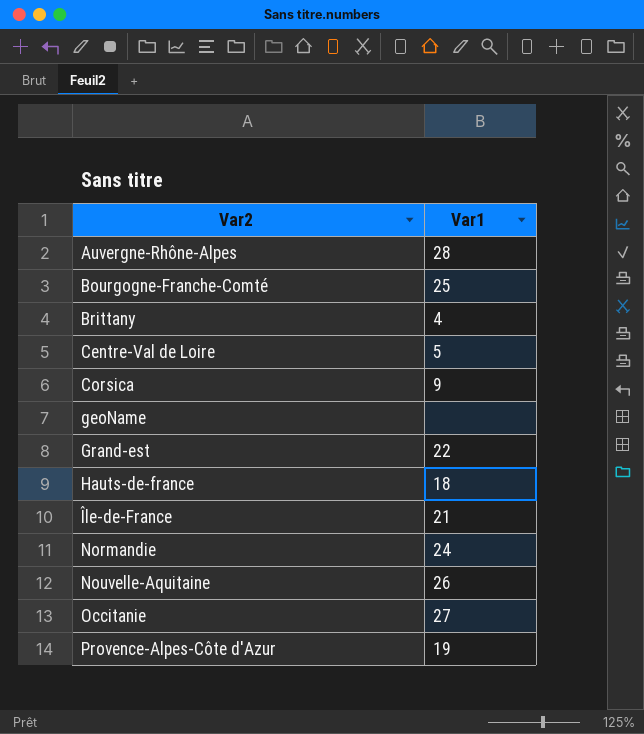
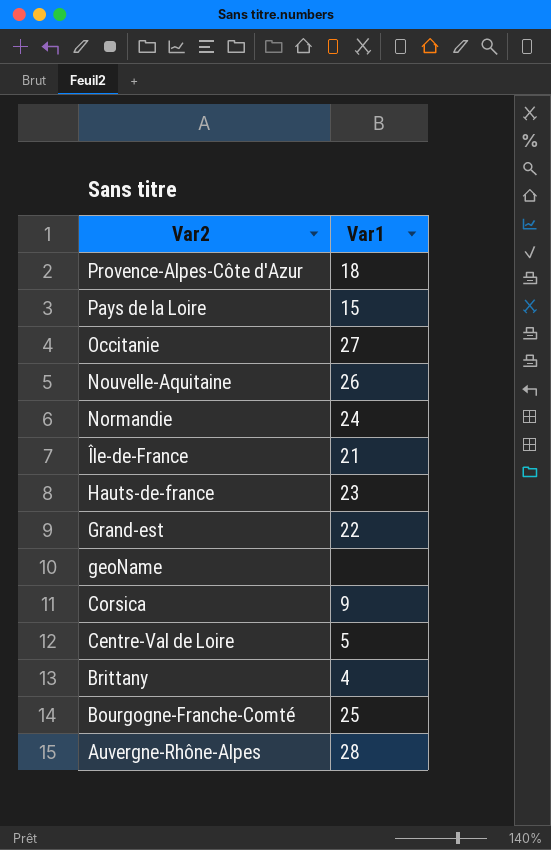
row order: Var2 ascending -> Var2 descending
Provence-Alpes-Côte d'Azur | Var1: 19 -> 18
row Pays de la Loire: none -> 15
Hauts-de-france | Var1: 18 -> 23

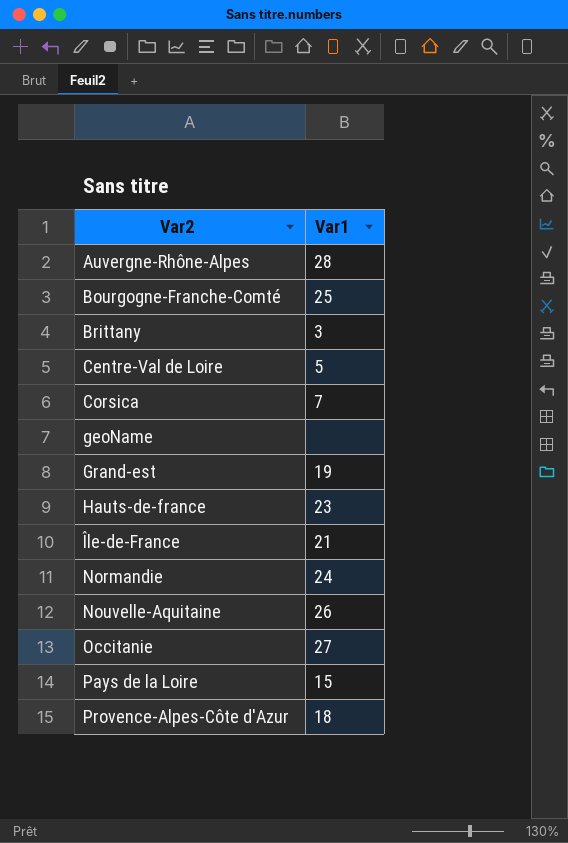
row order: Var2 descending -> Var2 ascending
Brittany | Var1: 4 -> 3
Corsica | Var1: 9 -> 7
Grand-est | Var1: 22 -> 19

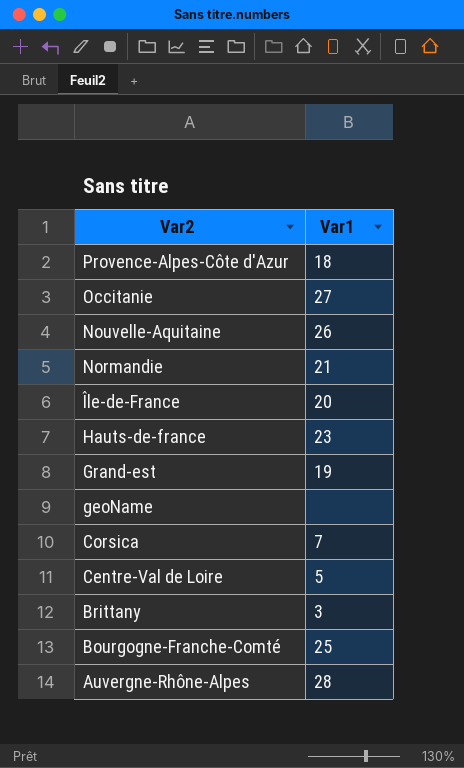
row order: Var2 ascending -> Var2 descending
row Pays de la Loire: 15 -> none
Normandie | Var1: 24 -> 21
Île-de-France | Var1: 21 -> 20

